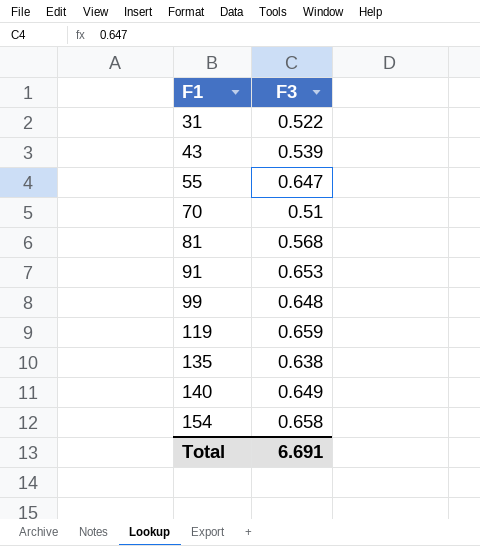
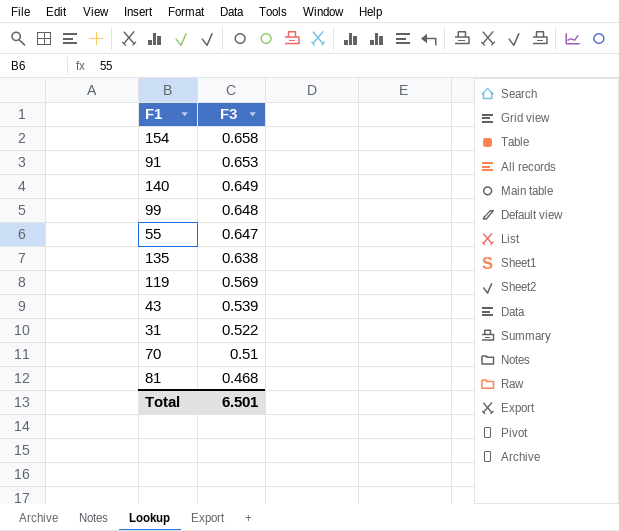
row order: F1 ascending -> F3 descending
119 | F3: 0.659 -> 0.569
81 | F3: 0.568 -> 0.468
Total | F3: 6.691 -> 6.501

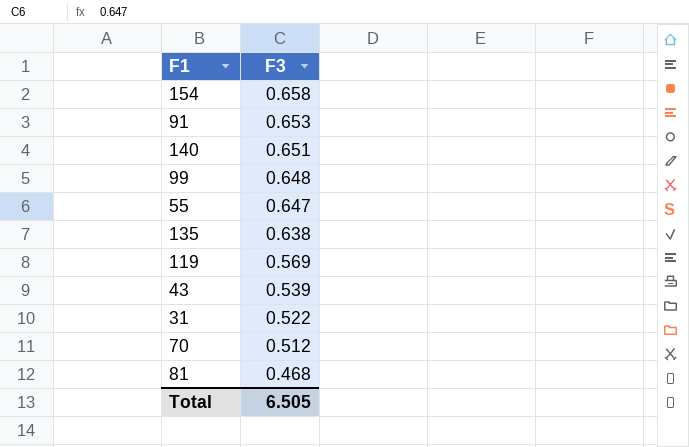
140 | F3: 0.649 -> 0.651
70 | F3: 0.51 -> 0.512
Total | F3: 6.501 -> 6.505

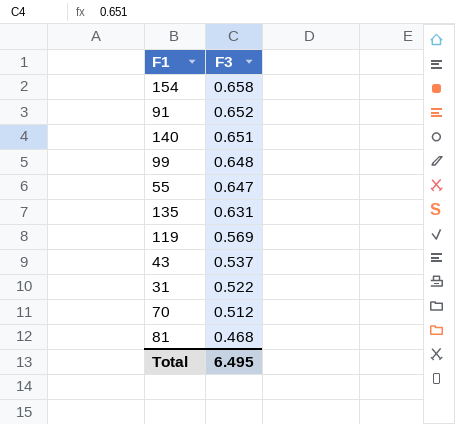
91 | F3: 0.653 -> 0.652
135 | F3: 0.638 -> 0.631
43 | F3: 0.539 -> 0.537
Total | F3: 6.505 -> 6.495

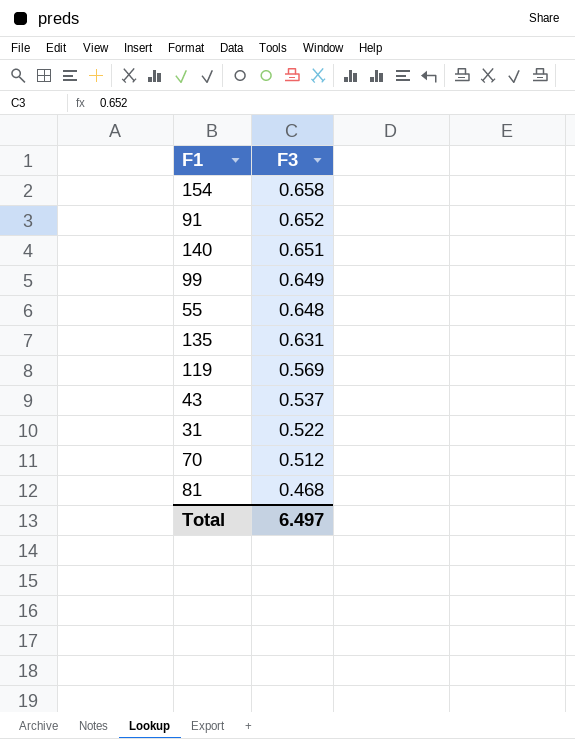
99 | F3: 0.648 -> 0.649
55 | F3: 0.647 -> 0.648
Total | F3: 6.495 -> 6.497

